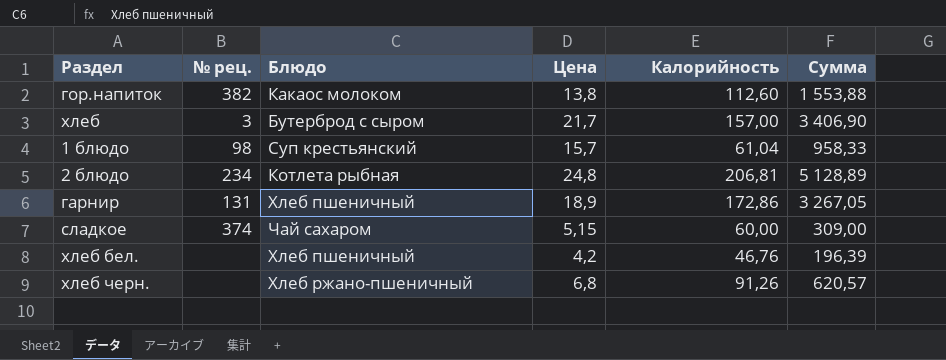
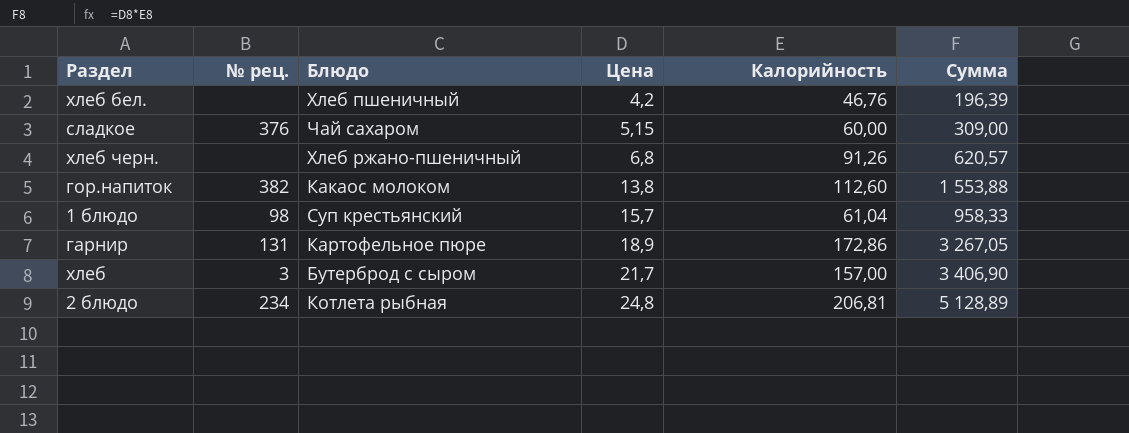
row order: none -> Цена ascending
сладкое | № рец.: 374 -> 376
гарнир | Блюдо: Хлеб пшеничный -> Картофельное пюре

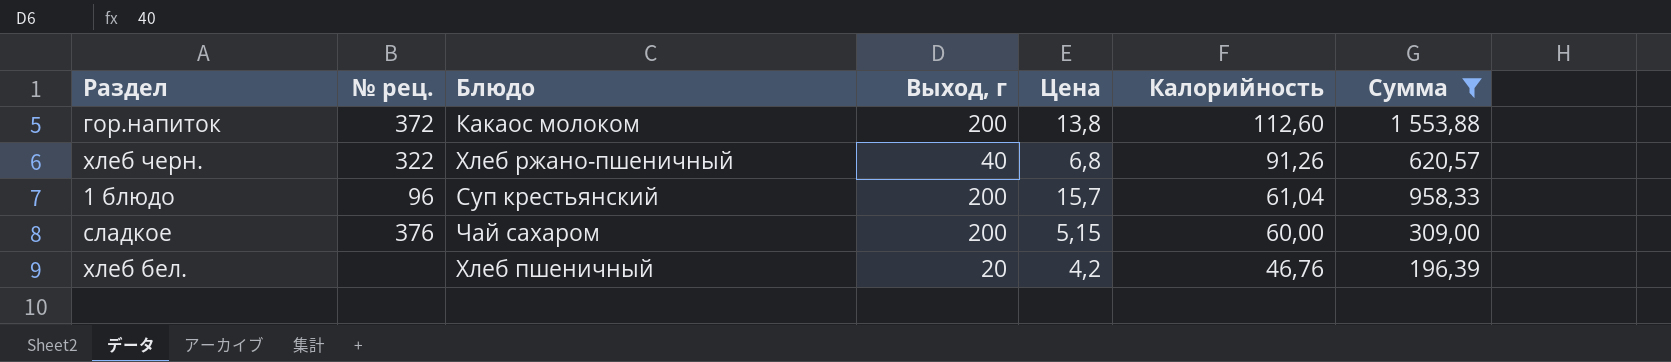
filter: none -> Сумма <= 1 553,88
row order: Цена ascending -> Калорийность descending
column Выход, г | position: none -> 4
гор.напиток | № рец.: 382 -> 372
хлеб черн. | № рец.: none -> 322
1 блюдо | № рец.: 98 -> 96

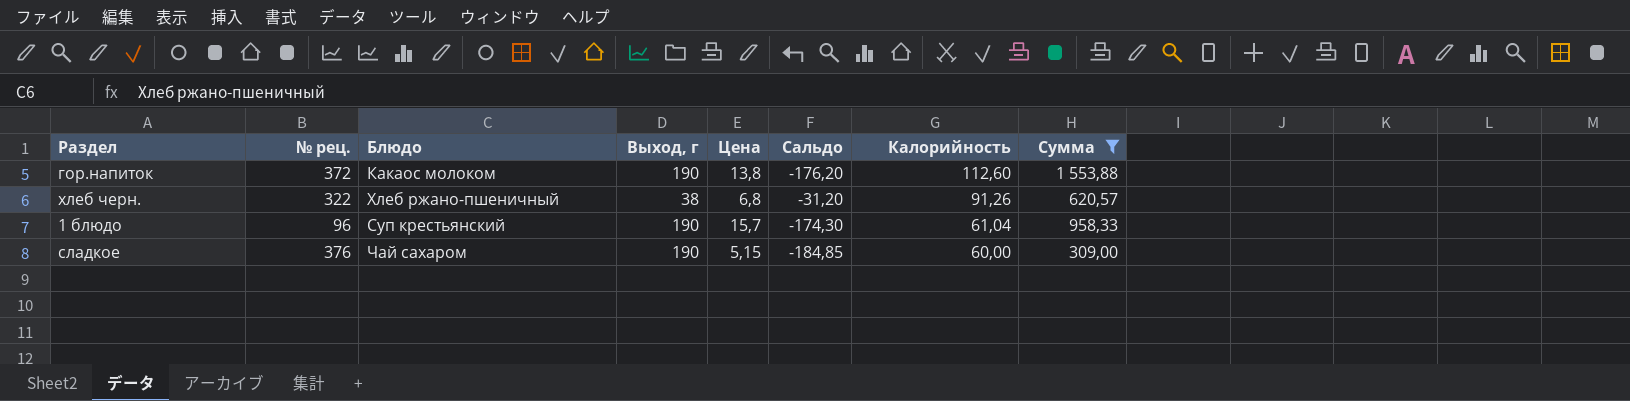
column Сальдо | formula: none -> [Цена] - [Выход, г]
row хлеб бел.: none | Хлеб пшеничный | 20 | 4,2 | 46,76 | 196,39 -> none
гор.напиток | Выход, г: 200 -> 190
хлеб черн. | Выход, г: 40 -> 38
1 блюдо | Выход, г: 200 -> 190
сладкое | Выход, г: 200 -> 190

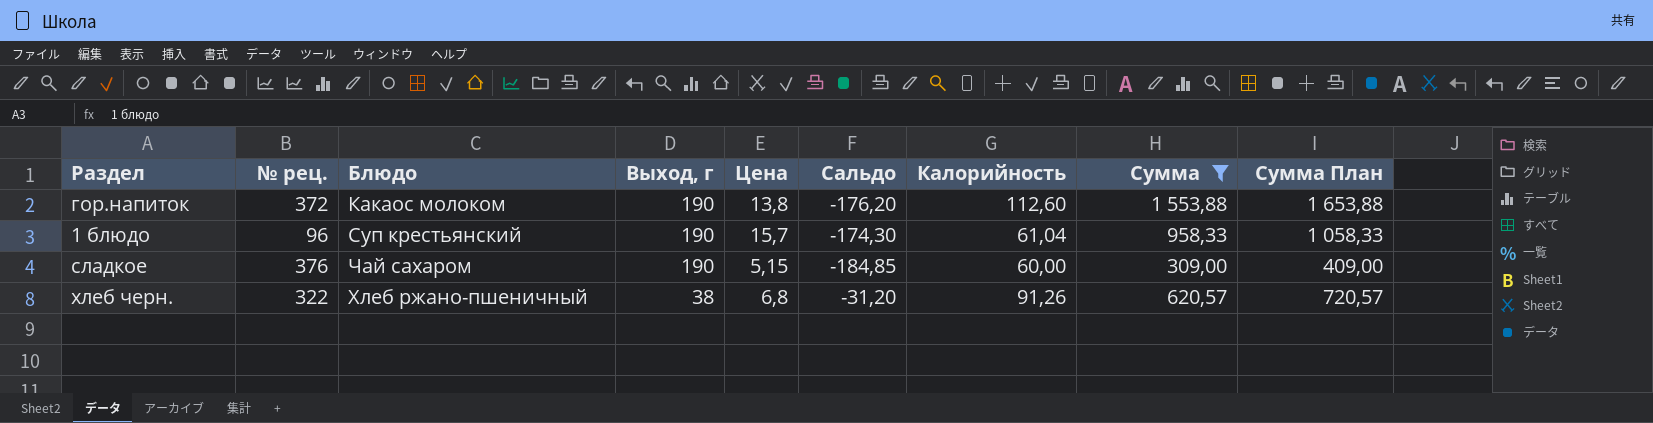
row order: Калорийность descending -> Выход, г descending
column Сумма План | formula: none -> [Сумма] + 100

